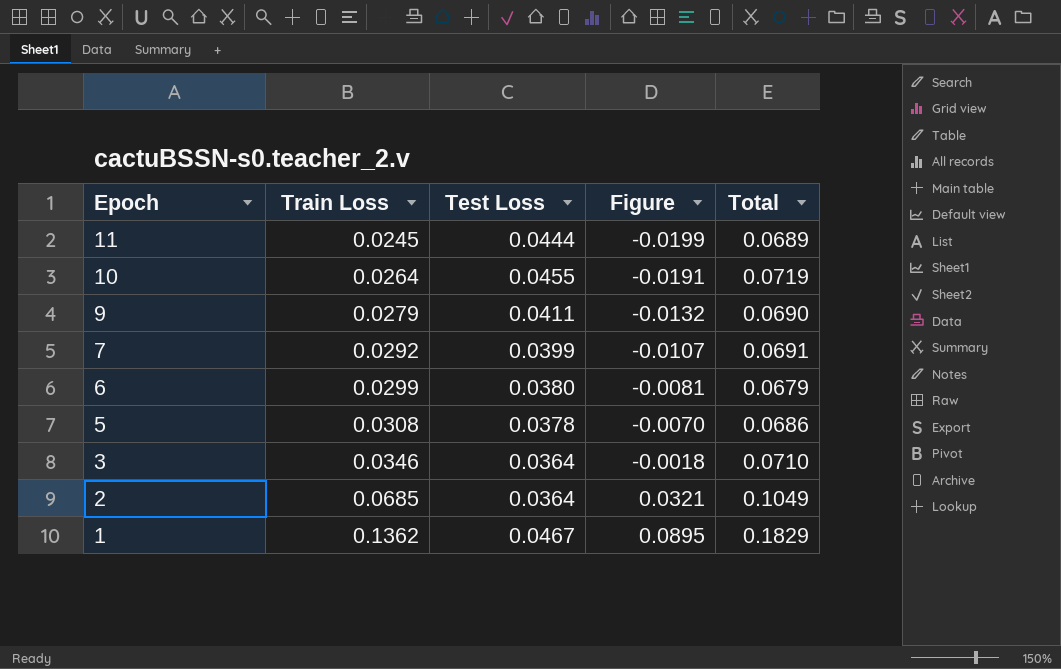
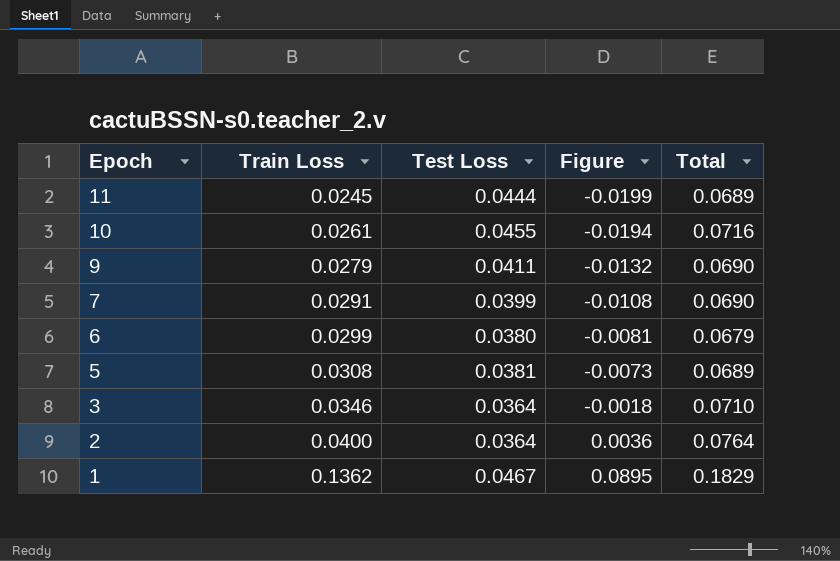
10 | Train Loss: 0.0264 -> 0.0261
10 | Figure: -0.0191 -> -0.0194
10 | Total: 0.0719 -> 0.0716
7 | Train Loss: 0.0292 -> 0.0291
7 | Figure: -0.0107 -> -0.0108
7 | Total: 0.0691 -> 0.0690
5 | Test Loss: 0.0378 -> 0.0381
5 | Figure: -0.0070 -> -0.0073
5 | Total: 0.0686 -> 0.0689
2 | Train Loss: 0.0685 -> 0.0400
2 | Figure: 0.0321 -> 0.0036
2 | Total: 0.1049 -> 0.0764

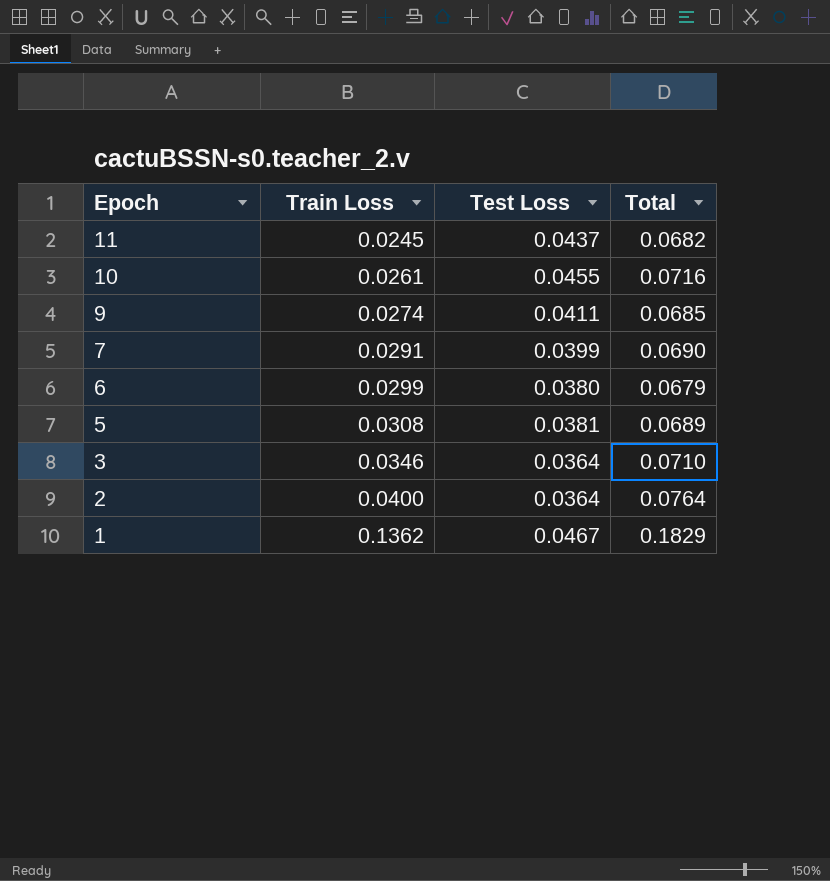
column Figure | formula: [Train Loss] - [Test Loss] -> none
11 | Test Loss: 0.0444 -> 0.0437
11 | Total: 0.0689 -> 0.0682
9 | Train Loss: 0.0279 -> 0.0274
9 | Total: 0.0690 -> 0.0685

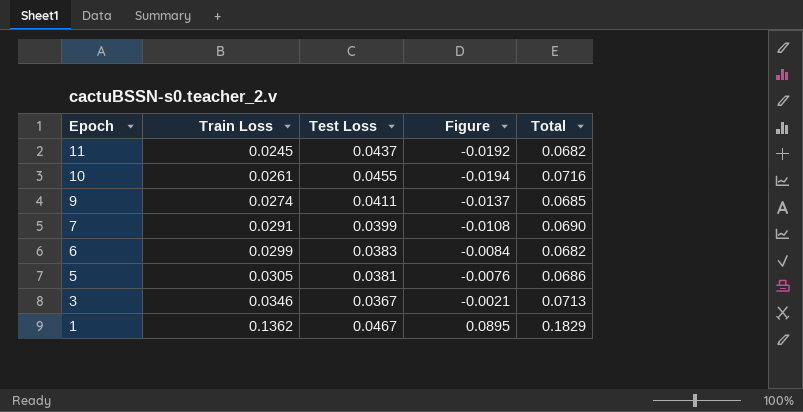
column Figure | formula: none -> [Train Loss] - [Test Loss]
row 2: 0.0400 | 0.0364 | 0.0764 -> none
6 | Test Loss: 0.0380 -> 0.0383
6 | Total: 0.0679 -> 0.0682
5 | Train Loss: 0.0308 -> 0.0305
5 | Total: 0.0689 -> 0.0686
3 | Test Loss: 0.0364 -> 0.0367
3 | Total: 0.0710 -> 0.0713

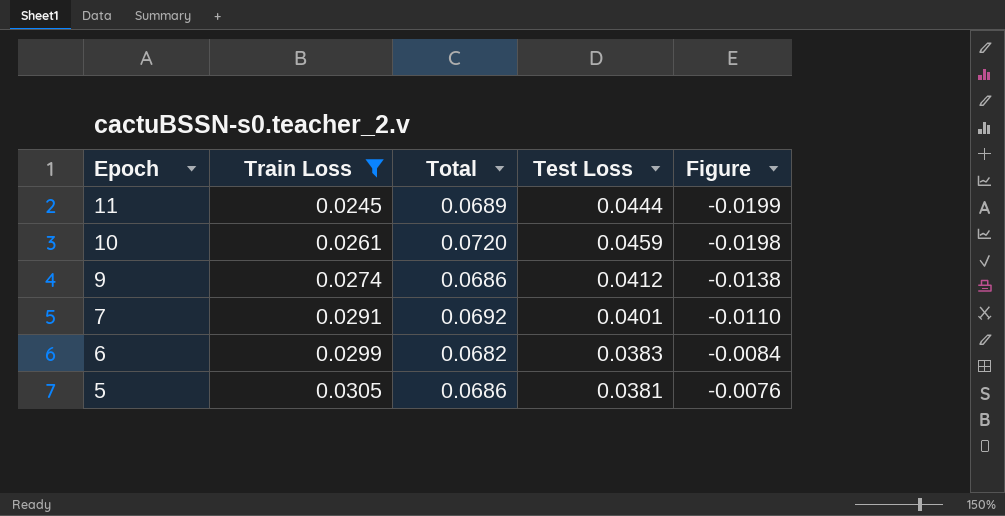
filter: none -> Train Loss <= 0.0305
column Total | position: 5 -> 3
11 | Total: 0.0682 -> 0.0689
11 | Test Loss: 0.0437 -> 0.0444
11 | Figure: -0.0192 -> -0.0199
10 | Total: 0.0716 -> 0.0720
10 | Test Loss: 0.0455 -> 0.0459
10 | Figure: -0.0194 -> -0.0198
9 | Total: 0.0685 -> 0.0686
9 | Test Loss: 0.0411 -> 0.0412
9 | Figure: -0.0137 -> -0.0138
7 | Total: 0.0690 -> 0.0692
7 | Test Loss: 0.0399 -> 0.0401
7 | Figure: -0.0108 -> -0.0110

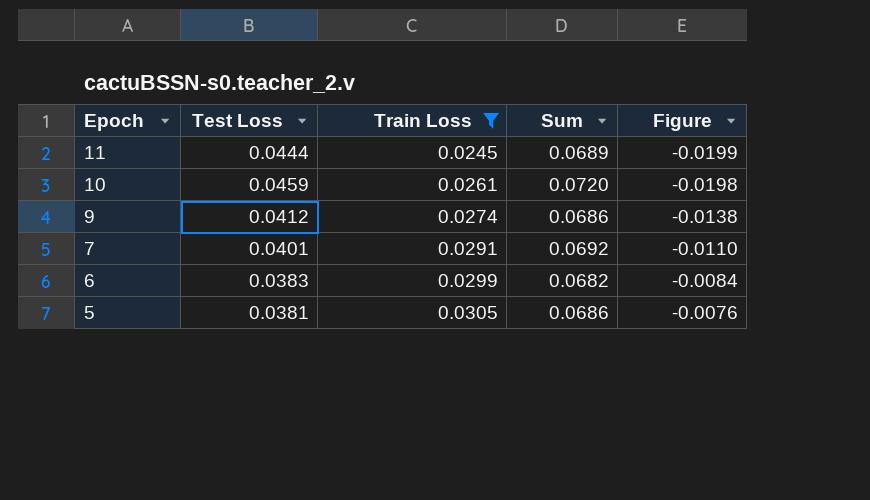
column Test Loss | position: 4 -> 2
column name: Total -> Sum

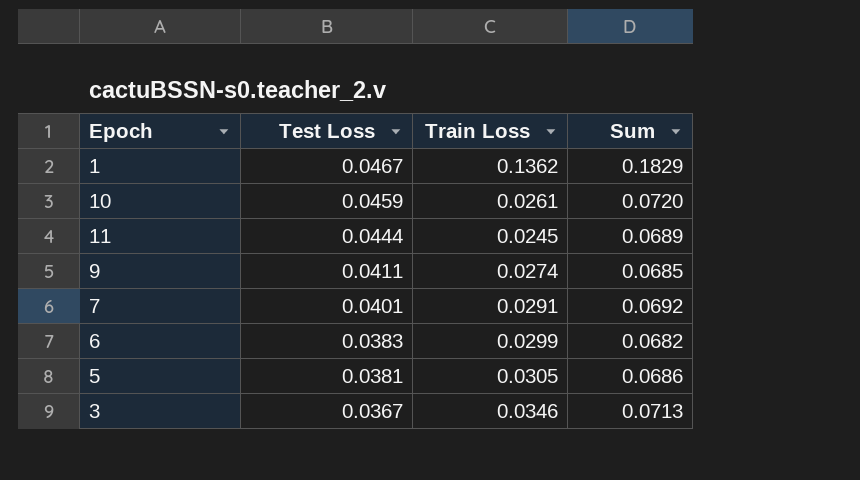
filter: Train Loss <= 0.0305 -> none
row order: Epoch descending -> Test Loss descending
column Figure | formula: [Train Loss] - [Test Loss] -> none
9 | Test Loss: 0.0412 -> 0.0411
9 | Sum: 0.0686 -> 0.0685

